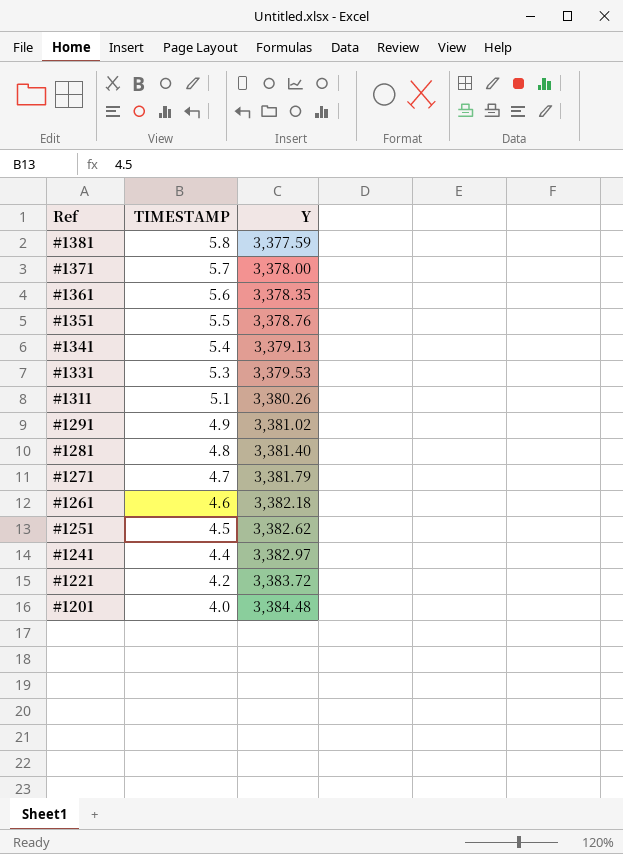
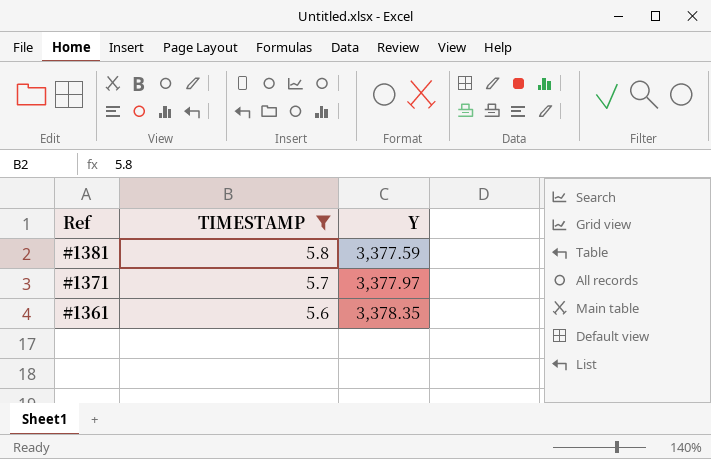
filter: none -> TIMESTAMP >= 5.6
#1371 | Y: 3,378.00 -> 3,377.97

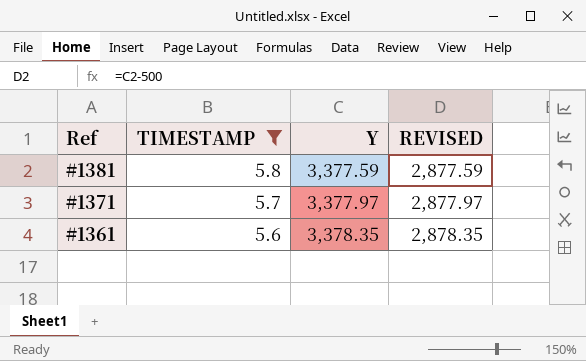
column REVISED | formula: none -> [Y] - 500

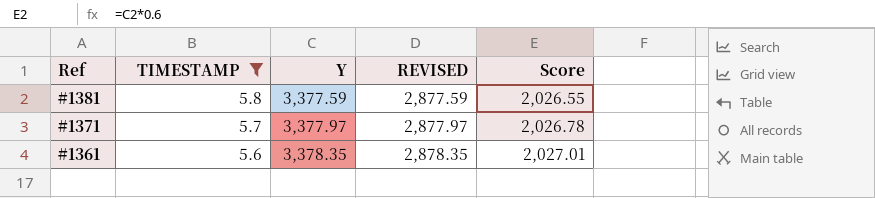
column Score | formula: none -> [Y] * 0.6

